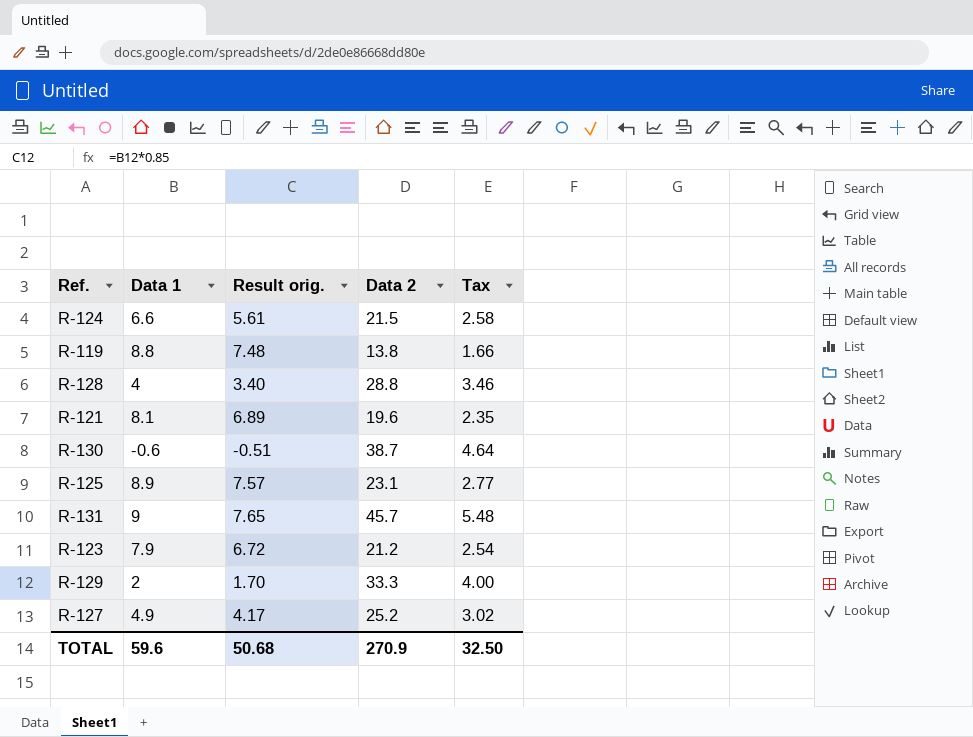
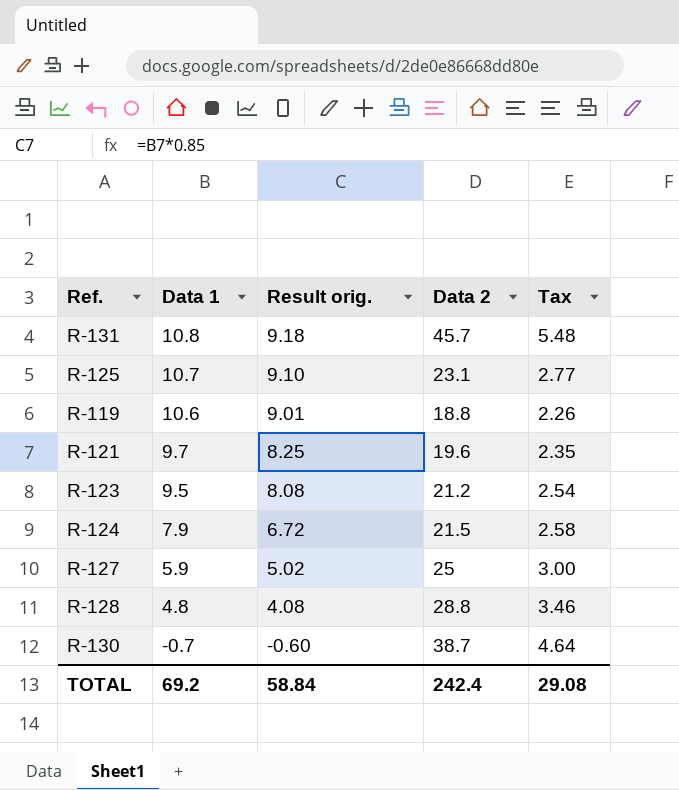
row order: none -> Data 1 descending
row R-129: 2 | 1.70 | 33.3 | 4.00 -> none
R-131 | Data 1: 9 -> 10.8
R-131 | Result orig.: 7.65 -> 9.18
R-125 | Data 1: 8.9 -> 10.7
R-125 | Result orig.: 7.57 -> 9.10
R-119 | Data 1: 8.8 -> 10.6
R-119 | Result orig.: 7.48 -> 9.01
R-119 | Data 2: 13.8 -> 18.8
R-119 | Tax: 1.66 -> 2.26
R-121 | Data 1: 8.1 -> 9.7
R-121 | Result orig.: 6.89 -> 8.25
R-123 | Data 1: 7.9 -> 9.5
R-123 | Result orig.: 6.72 -> 8.08
R-124 | Data 1: 6.6 -> 7.9
R-124 | Result orig.: 5.61 -> 6.72
R-127 | Data 1: 4.9 -> 5.9
R-127 | Result orig.: 4.17 -> 5.02
R-127 | Data 2: 25.2 -> 25
R-127 | Tax: 3.02 -> 3.00
R-128 | Data 1: 4 -> 4.8
R-128 | Result orig.: 3.40 -> 4.08
R-130 | Data 1: -0.6 -> -0.7
R-130 | Result orig.: -0.51 -> -0.60
TOTAL | Data 1: 59.6 -> 69.2
TOTAL | Result orig.: 50.68 -> 58.84
TOTAL | Data 2: 270.9 -> 242.4
TOTAL | Tax: 32.50 -> 29.08

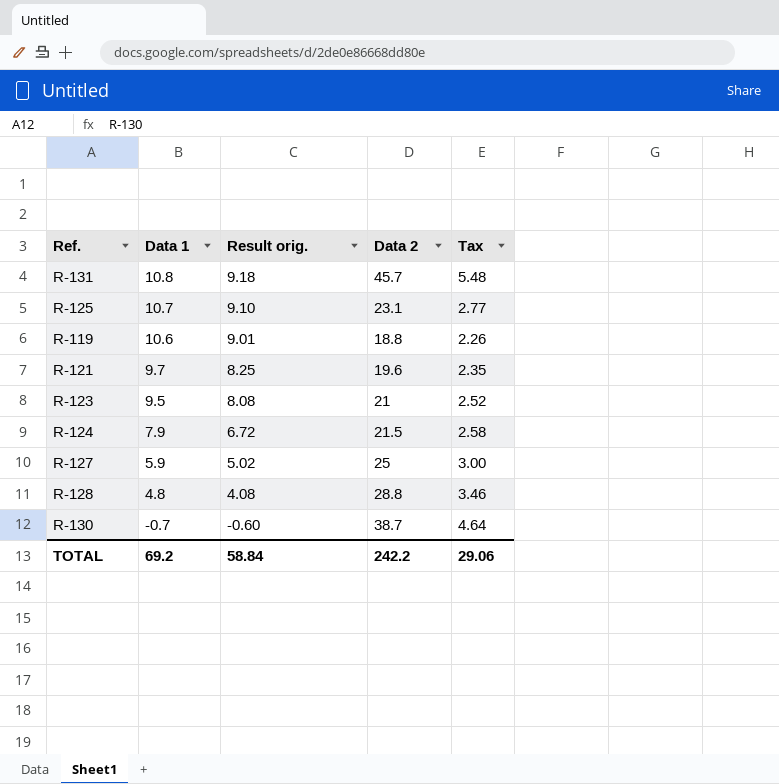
R-123 | Data 2: 21.2 -> 21
R-123 | Tax: 2.54 -> 2.52
TOTAL | Data 2: 242.4 -> 242.2
TOTAL | Tax: 29.08 -> 29.06

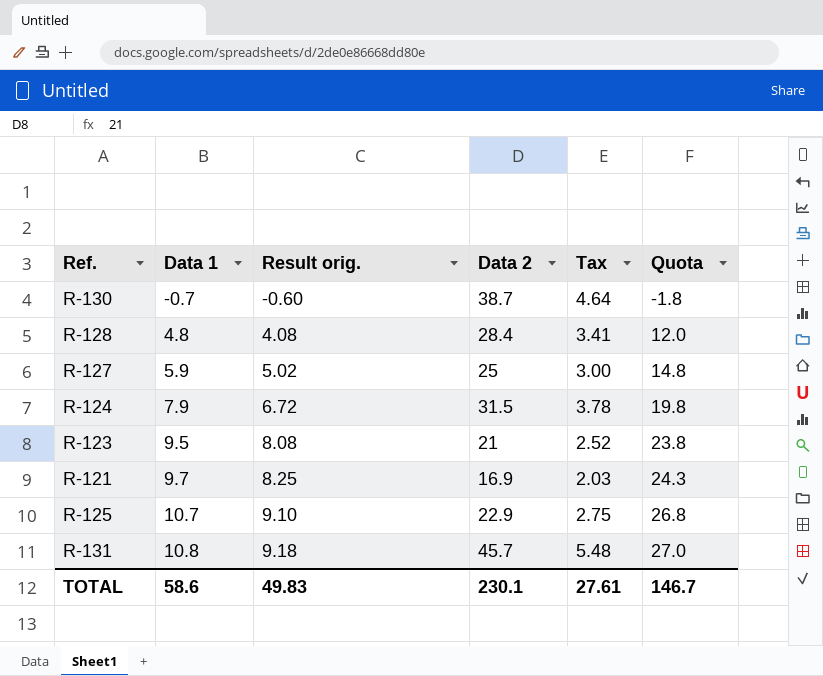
row order: Data 1 descending -> Data 1 ascending
column Quota | formula: none -> [Data 1] * 2.5
row R-119: 10.6 | 9.01 | 18.8 | 2.26 -> none
R-128 | Data 2: 28.8 -> 28.4
R-128 | Tax: 3.46 -> 3.41
R-124 | Data 2: 21.5 -> 31.5
R-124 | Tax: 2.58 -> 3.78
R-121 | Data 2: 19.6 -> 16.9
R-121 | Tax: 2.35 -> 2.03
R-125 | Data 2: 23.1 -> 22.9
R-125 | Tax: 2.77 -> 2.75
TOTAL | Data 1: 69.2 -> 58.6
TOTAL | Result orig.: 58.84 -> 49.83
TOTAL | Data 2: 242.2 -> 230.1
TOTAL | Tax: 29.06 -> 27.61

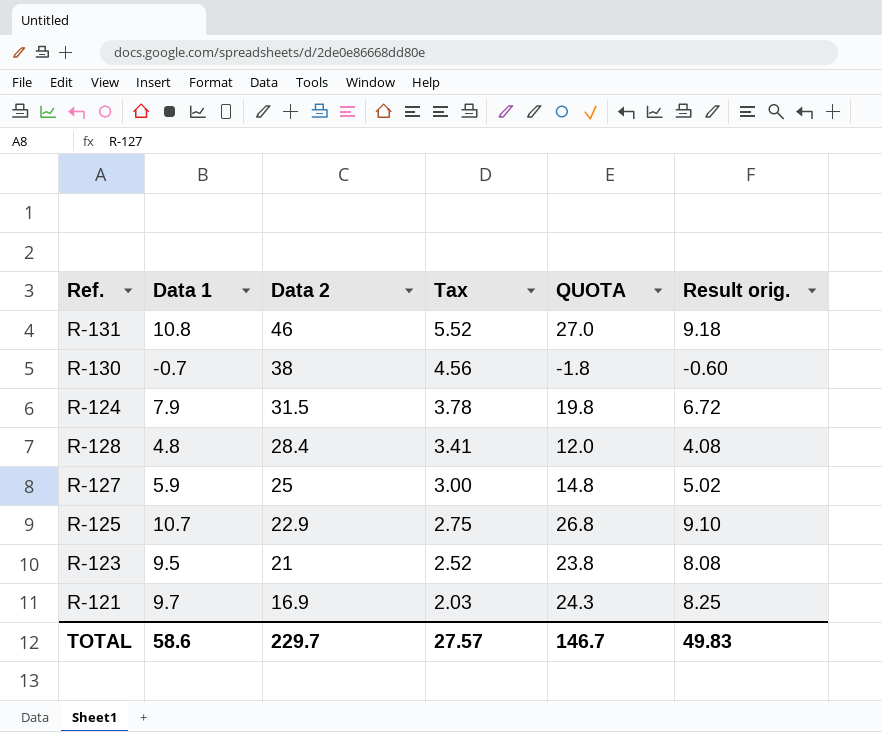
row order: Data 1 ascending -> Data 2 descending
column name: Quota -> QUOTA
column Result orig. | position: 3 -> 6
R-131 | Data 2: 45.7 -> 46
R-131 | Tax: 5.48 -> 5.52
R-130 | Data 2: 38.7 -> 38
R-130 | Tax: 4.64 -> 4.56
TOTAL | Data 2: 230.1 -> 229.7
TOTAL | Tax: 27.61 -> 27.57

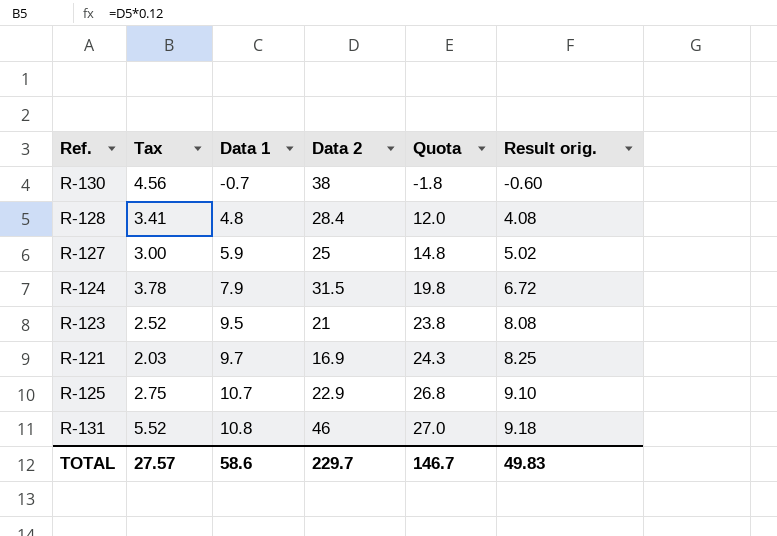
row order: Data 2 descending -> Data 1 ascending
column Tax | position: 4 -> 2
column name: QUOTA -> Quota

